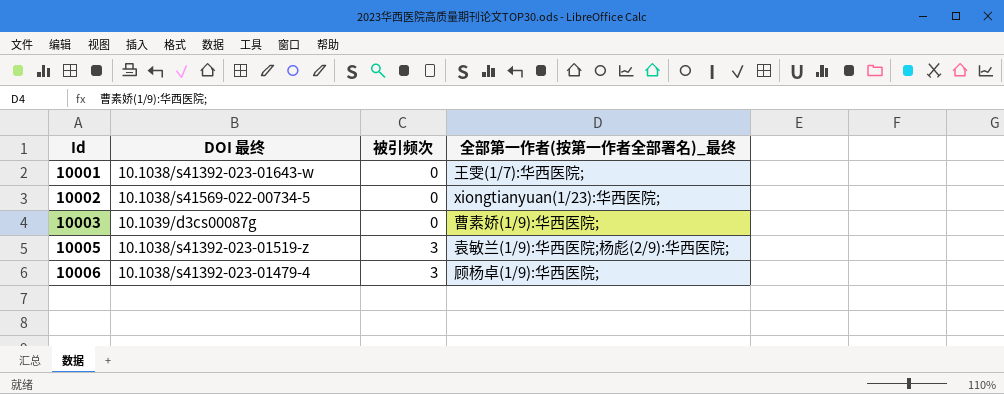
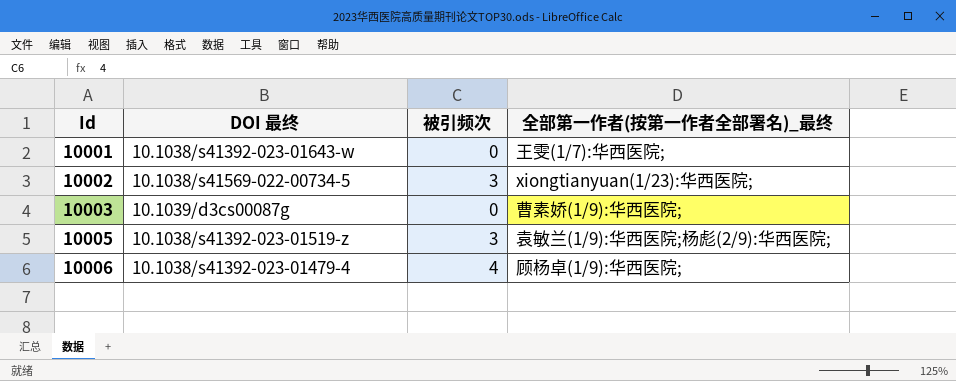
10002 | 被引频次: 0 -> 3
10006 | 被引频次: 3 -> 4

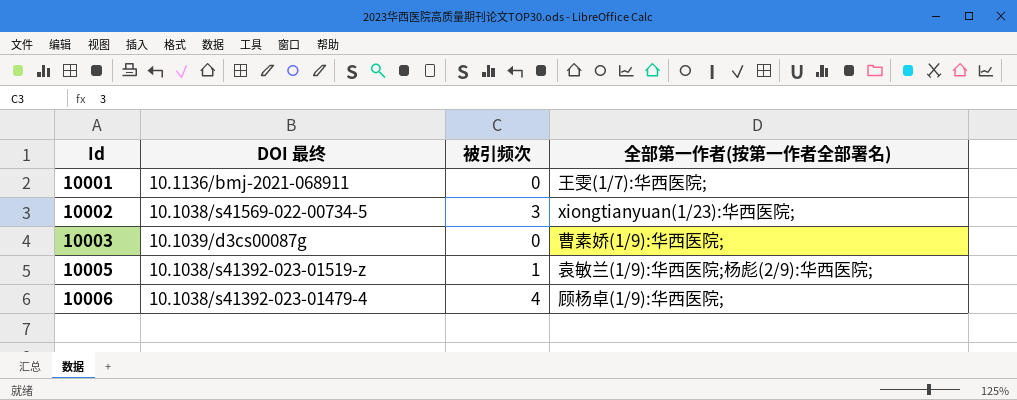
column name: 全部第一作者(按第一作者全部署名)_最终 -> 全部第一作者(按第一作者全部署名)
10001 | DOI 最终: 10.1038/s41392-023-01643-w -> 10.1136/bmj-2021-068911
10005 | 被引频次: 3 -> 1

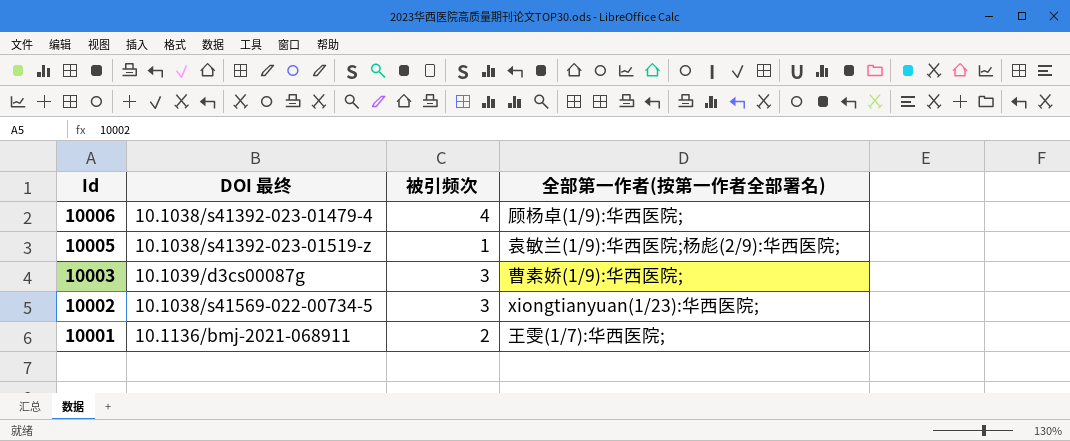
row order: Id ascending -> Id descending
10003 | 被引频次: 0 -> 3
10001 | 被引频次: 0 -> 2

